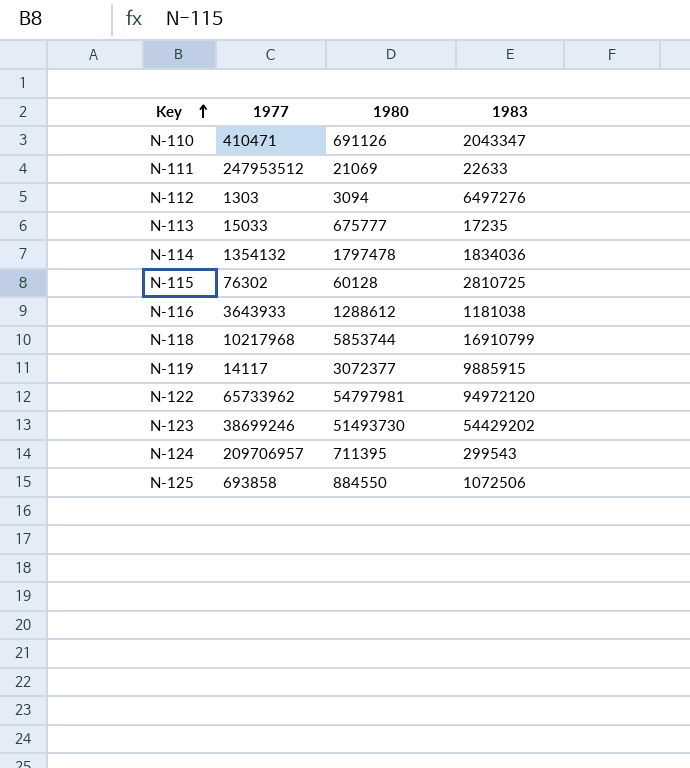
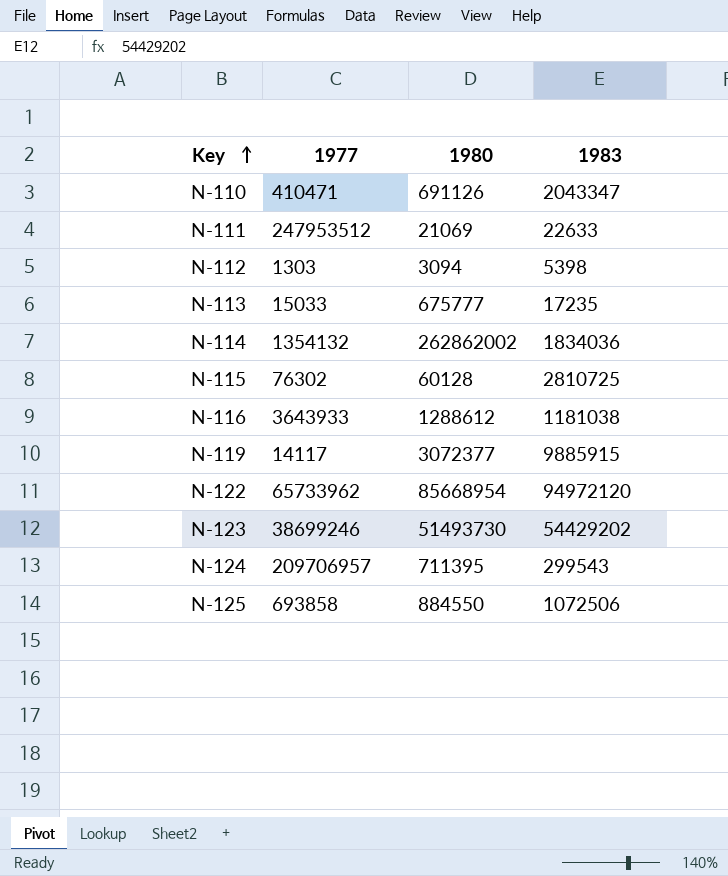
row N-118: 10217968 | 5853744 | 16910799 -> none
N-112 | 1983: 6497276 -> 5398
N-114 | 1980: 1797478 -> 262862002
N-122 | 1980: 54797981 -> 85668954

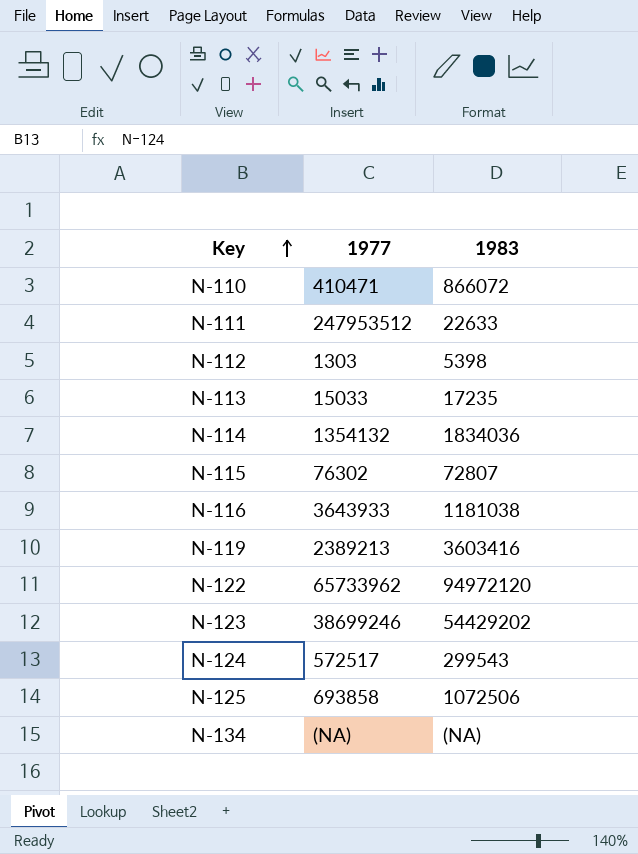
column 1980 | position: 3 -> none
N-110 | 1983: 2043347 -> 866072
N-115 | 1983: 2810725 -> 72807
N-119 | 1977: 14117 -> 2389213
N-119 | 1983: 9885915 -> 3603416
N-124 | 1977: 209706957 -> 572517
row N-134: none -> (NA) | (NA)

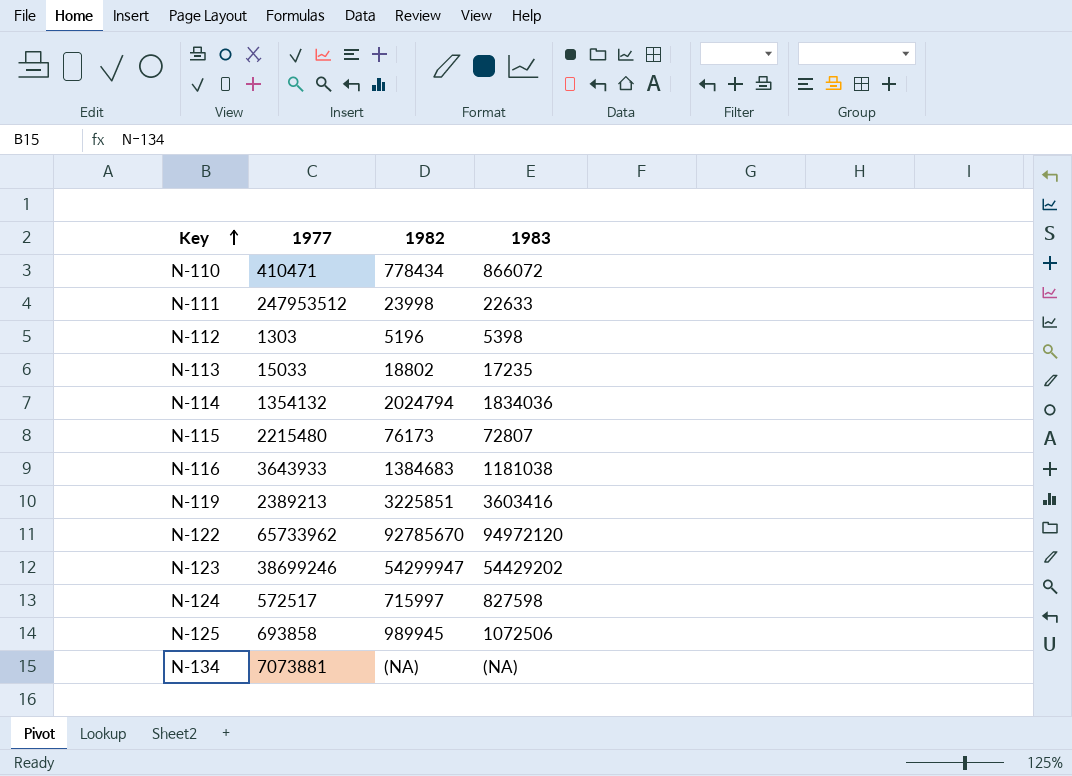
column 1982 | position: none -> 3
N-115 | 1977: 76302 -> 2215480
N-124 | 1983: 299543 -> 827598
N-134 | 1977: (NA) -> 7073881

